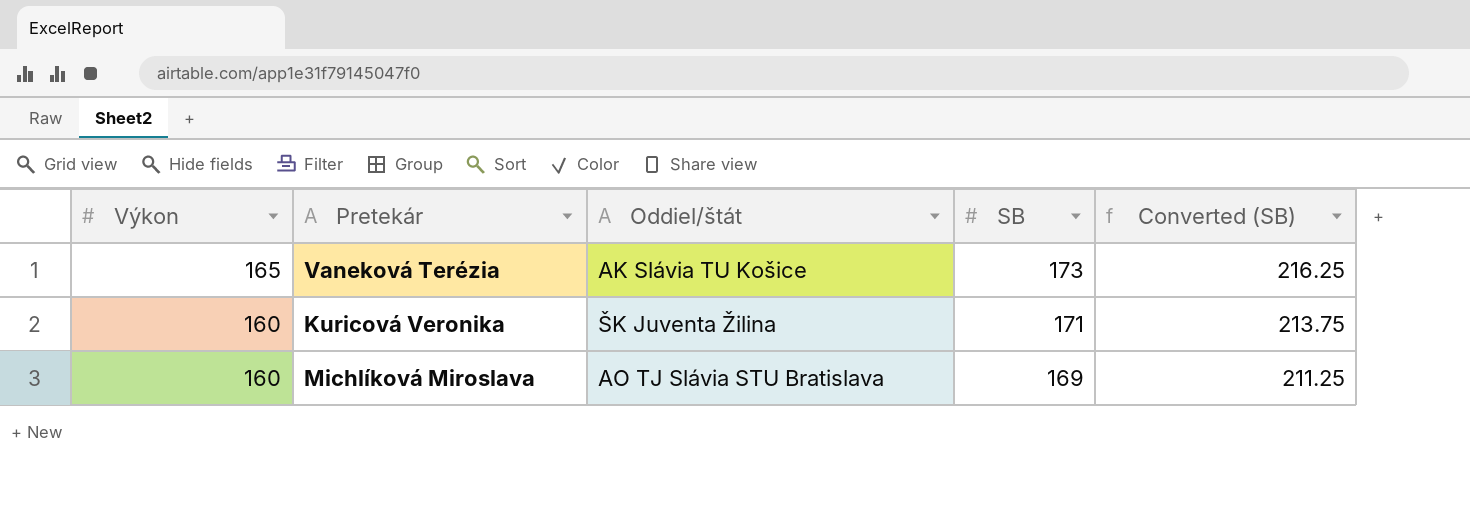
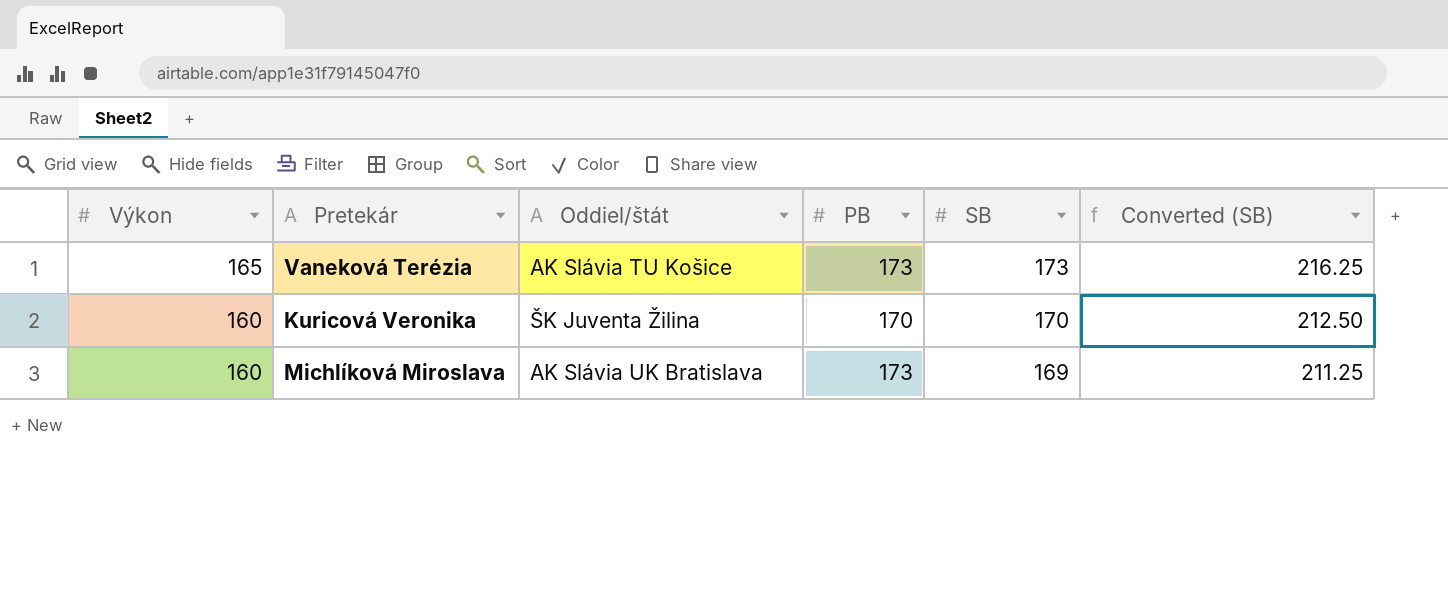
column PB | position: none -> 4
Kuricová Veronika | SB: 171 -> 170
Kuricová Veronika | Converted (SB): 213.75 -> 212.50
Michlíková Miroslava | Oddiel/štát: AO TJ Slávia STU Bratislava -> AK Slávia UK Bratislava

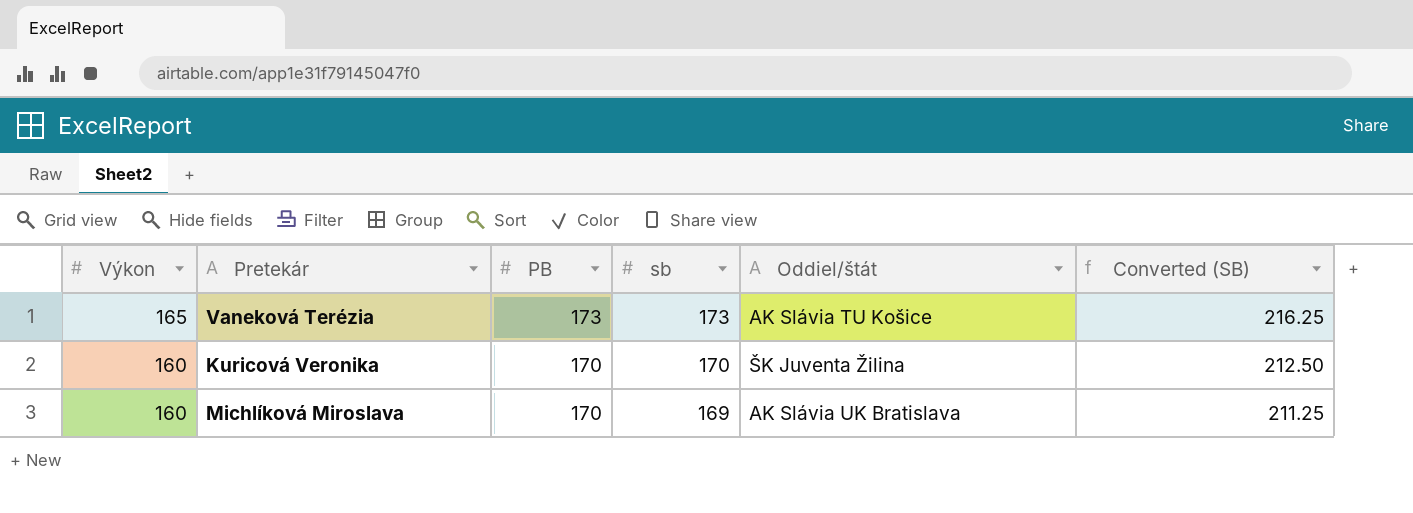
column name: SB -> sb
column Oddiel/štát | position: 3 -> 5
Michlíková Miroslava | PB: 173 -> 170

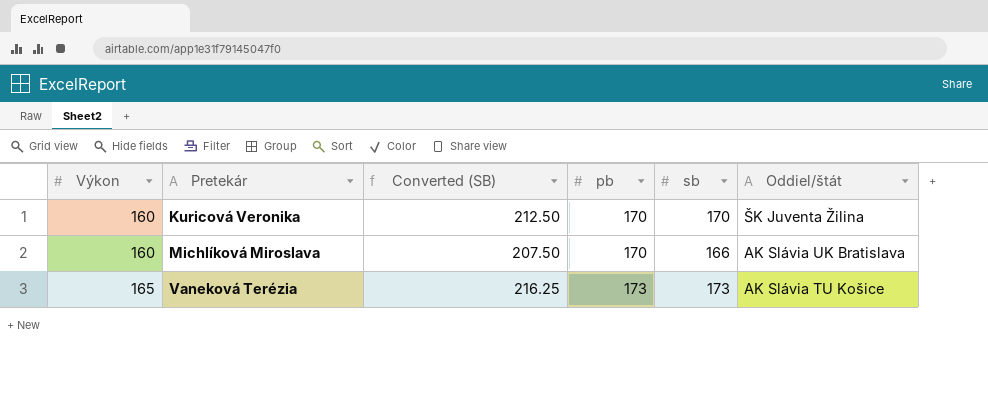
row order: Výkon descending -> Výkon ascending
column Converted (SB) | position: 6 -> 3
column name: PB -> pb
Michlíková Miroslava | Converted (SB): 211.25 -> 207.50
Michlíková Miroslava | sb: 169 -> 166

